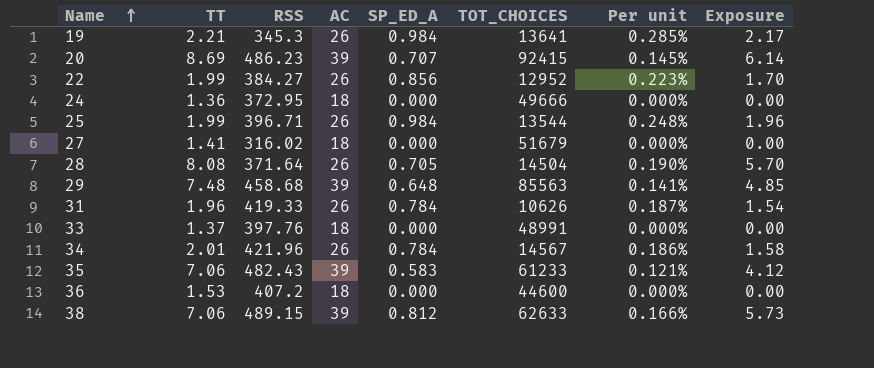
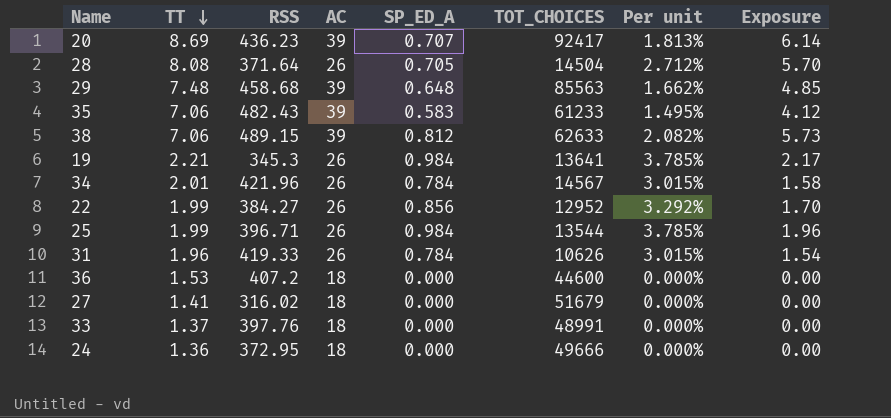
row order: Name ascending -> TT descending
column Per unit | formula: [SP_ED_A] / [RSS] -> [SP_ED_A] / [AC]
20 | RSS: 486.23 -> 436.23
20 | TOT_CHOICES: 92415 -> 92417

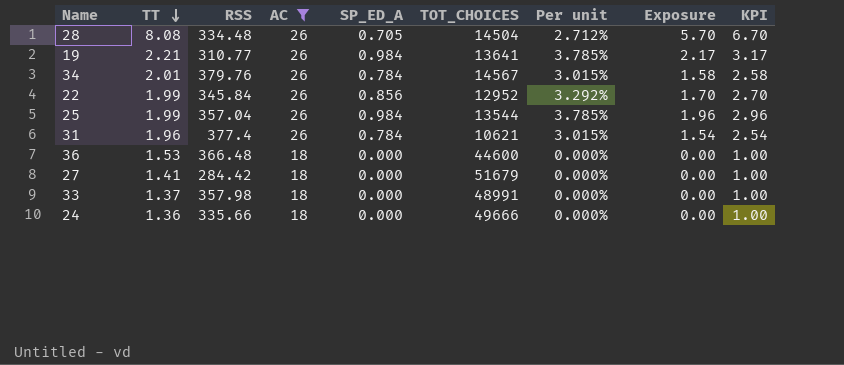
filter: none -> AC != 39
column KPI | formula: none -> [Exposure] + 1
28 | RSS: 371.64 -> 334.48
19 | RSS: 345.3 -> 310.77
34 | RSS: 421.96 -> 379.76
22 | RSS: 384.27 -> 345.84
25 | RSS: 396.71 -> 357.04
31 | RSS: 419.33 -> 377.4
31 | TOT_CHOICES: 10626 -> 10621
36 | RSS: 407.2 -> 366.48
27 | RSS: 316.02 -> 284.42
33 | RSS: 397.76 -> 357.98
24 | RSS: 372.95 -> 335.66

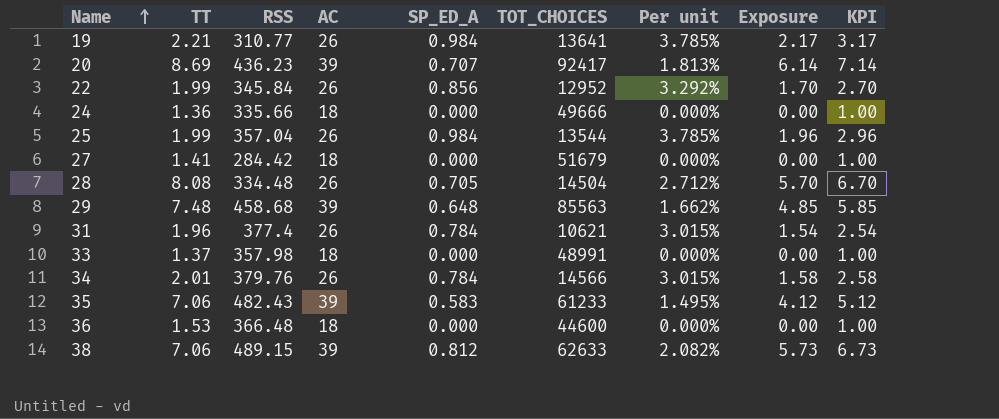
filter: AC != 39 -> none
row order: TT descending -> Name ascending
34 | TOT_CHOICES: 14567 -> 14566

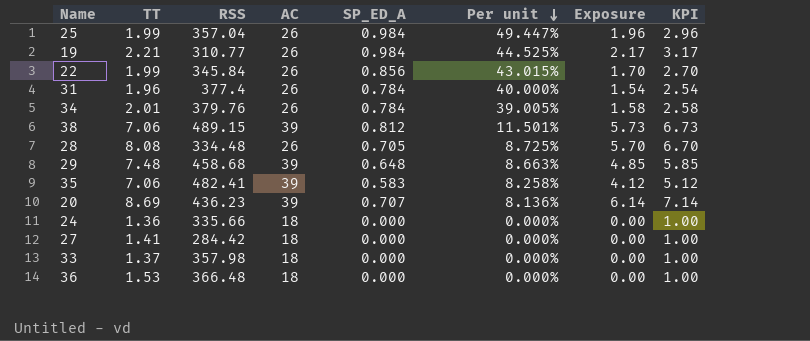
row order: Name ascending -> Per unit descending
column TOT_CHOICES | position: 6 -> none
column Per unit | formula: [SP_ED_A] / [AC] -> [SP_ED_A] / [TT]
35 | RSS: 482.43 -> 482.41

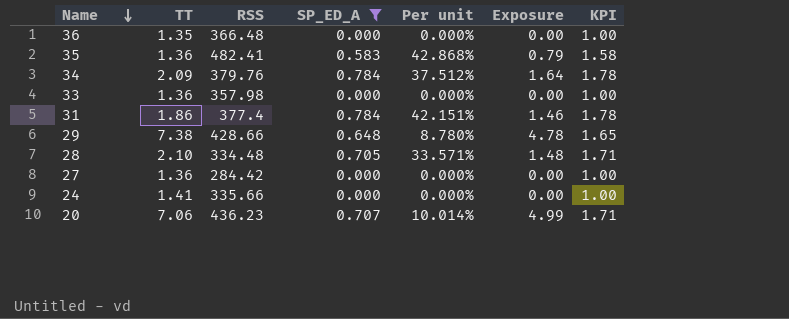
filter: none -> SP_ED_A <= 0.784
row order: Per unit descending -> Name descending
column AC | position: 4 -> none
column KPI | formula: [Exposure] + 1 -> [SP_ED_A] + 1
36 | TT: 1.53 -> 1.35
35 | TT: 7.06 -> 1.36
35 | Per unit: 8.258% -> 42.868%
35 | Exposure: 4.12 -> 0.79
34 | TT: 2.01 -> 2.09
34 | Per unit: 39.005% -> 37.512%
34 | Exposure: 1.58 -> 1.64
33 | TT: 1.37 -> 1.36
31 | TT: 1.96 -> 1.86
31 | Per unit: 40.000% -> 42.151%
31 | Exposure: 1.54 -> 1.46
29 | TT: 7.48 -> 7.38
29 | RSS: 458.68 -> 428.66
29 | Per unit: 8.663% -> 8.780%
29 | Exposure: 4.85 -> 4.78
28 | TT: 8.08 -> 2.10
28 | Per unit: 8.725% -> 33.571%
28 | Exposure: 5.70 -> 1.48
27 | TT: 1.41 -> 1.36
24 | TT: 1.36 -> 1.41
20 | TT: 8.69 -> 7.06
20 | Per unit: 8.136% -> 10.014%
20 | Exposure: 6.14 -> 4.99

